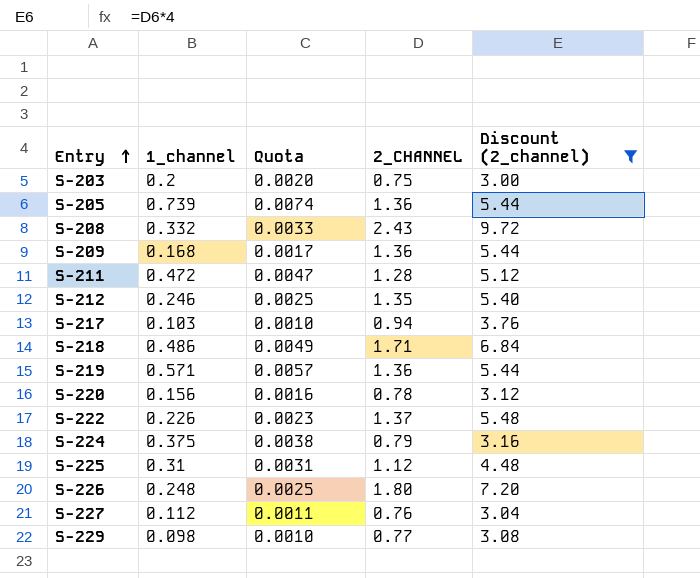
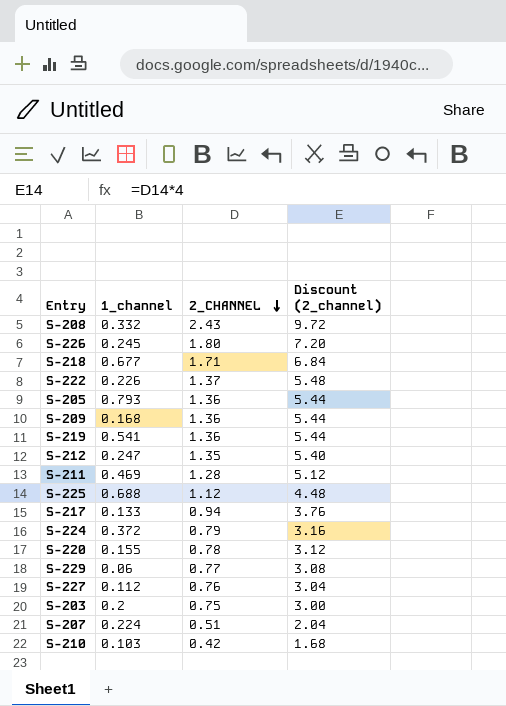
filter: Discount (2_channel) >= 3.00 -> none
row order: Entry ascending -> 2_CHANNEL descending
column Quota | formula: [1_channel] * 0.01 -> none
S-226 | 1_channel: 0.248 -> 0.245
S-218 | 1_channel: 0.486 -> 0.677
S-205 | 1_channel: 0.739 -> 0.793
S-219 | 1_channel: 0.571 -> 0.541
S-212 | 1_channel: 0.246 -> 0.247
S-211 | 1_channel: 0.472 -> 0.469
S-225 | 1_channel: 0.31 -> 0.688
S-217 | 1_channel: 0.103 -> 0.133
S-224 | 1_channel: 0.375 -> 0.372
S-220 | 1_channel: 0.156 -> 0.155
S-229 | 1_channel: 0.098 -> 0.06

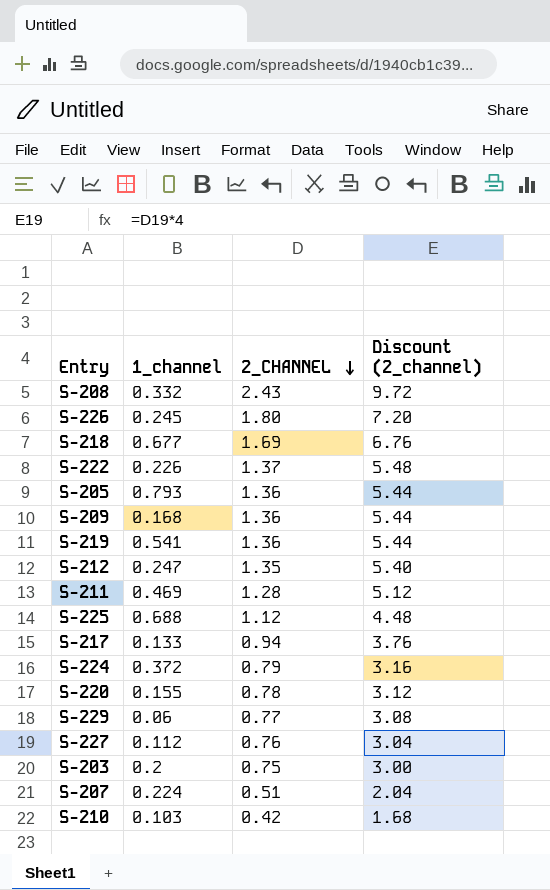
S-218 | 2_CHANNEL: 1.71 -> 1.69
S-218 | Discount (2_channel): 6.84 -> 6.76

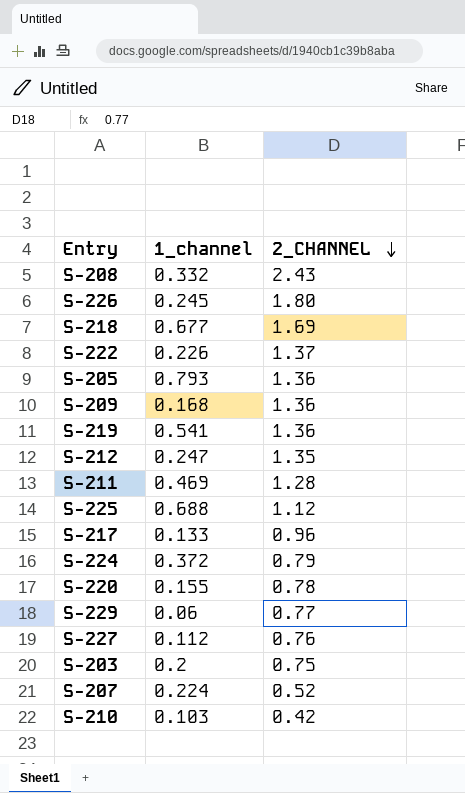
column Discount (2_channel) | formula: [2_CHANNEL] * 4 -> none
S-217 | 2_CHANNEL: 0.94 -> 0.96
S-207 | 2_CHANNEL: 0.51 -> 0.52

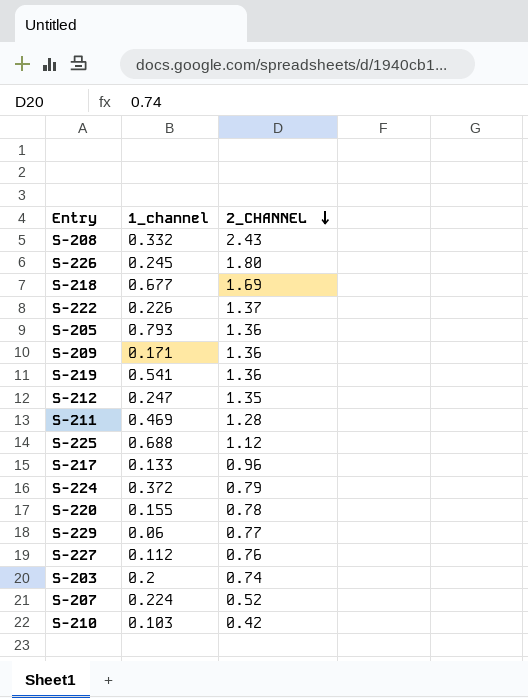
S-209 | 1_channel: 0.168 -> 0.171
S-203 | 2_CHANNEL: 0.75 -> 0.74

